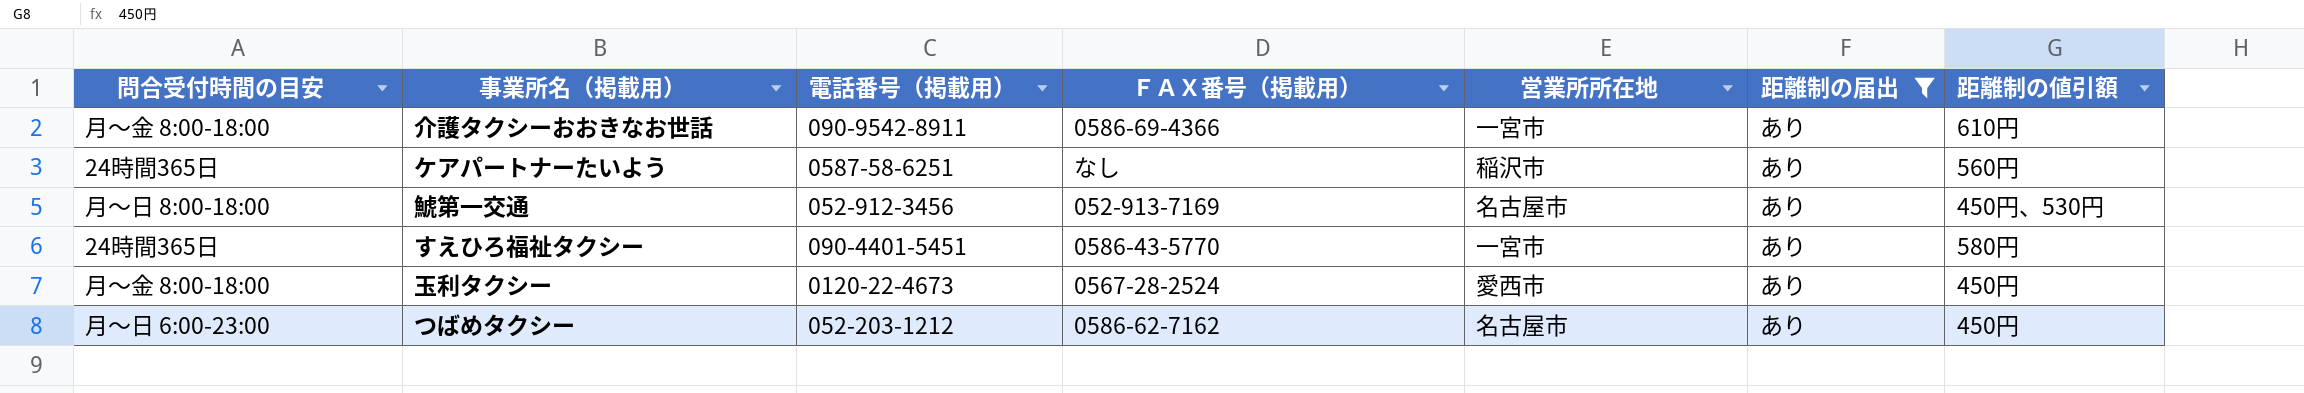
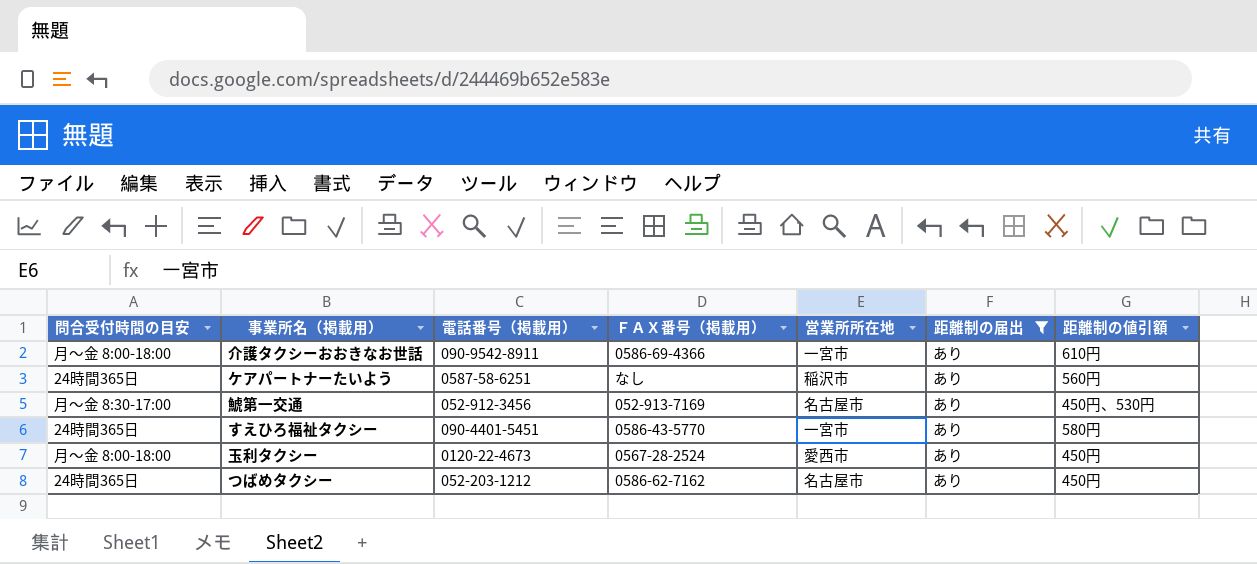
鯱第一交通 | 問合受付時間の目安: 月～日 8:00-18:00 -> 月～金 8:30-17:00
つばめタクシー | 問合受付時間の目安: 月～日 6:00-23:00 -> 24時間365日

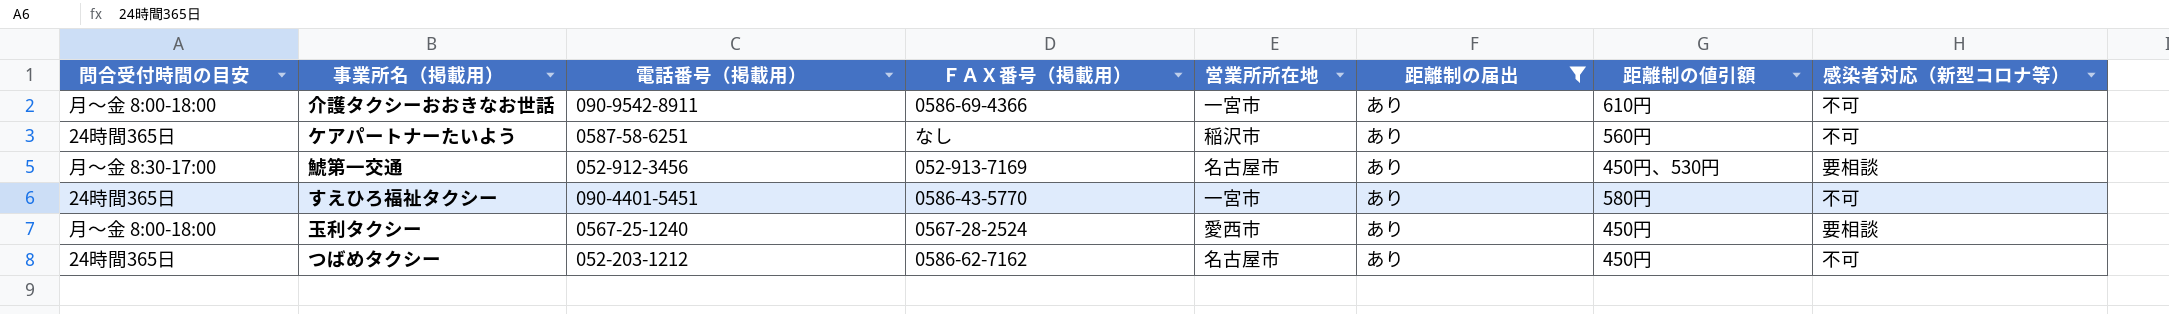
column 感染者対応（新型コロナ等） | position: none -> 8
玉利タクシー | 電話番号（掲載用）: 0120-22-4673 -> 0567-25-1240

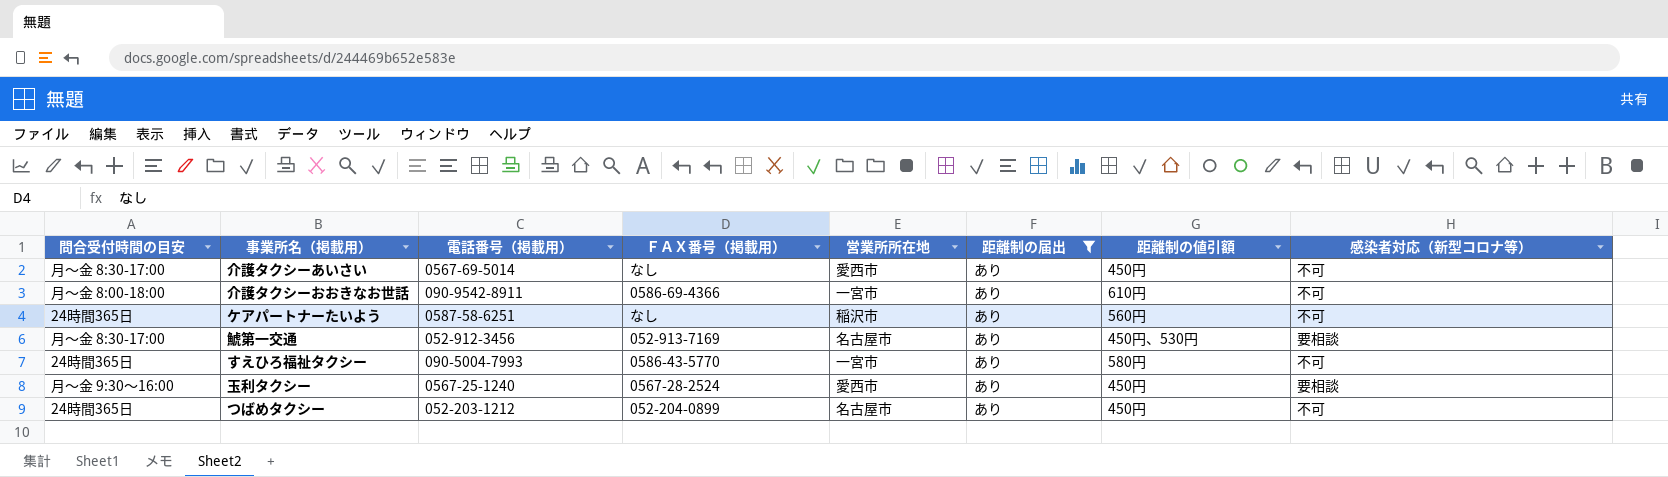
row 介護タクシーあいさい: none -> 月～金 8:30-17:00 | 0567-69-5014 | なし | 愛西市 | あり | 450円 | 不可
すえひろ福祉タクシー | 電話番号（掲載用）: 090-4401-5451 -> 090-5004-7993
玉利タクシー | 問合受付時間の目安: 月～金 8:00-18:00 -> 月～金 9:30～16:00
つばめタクシー | ＦＡＸ番号（掲載用）: 0586-62-7162 -> 052-204-0899

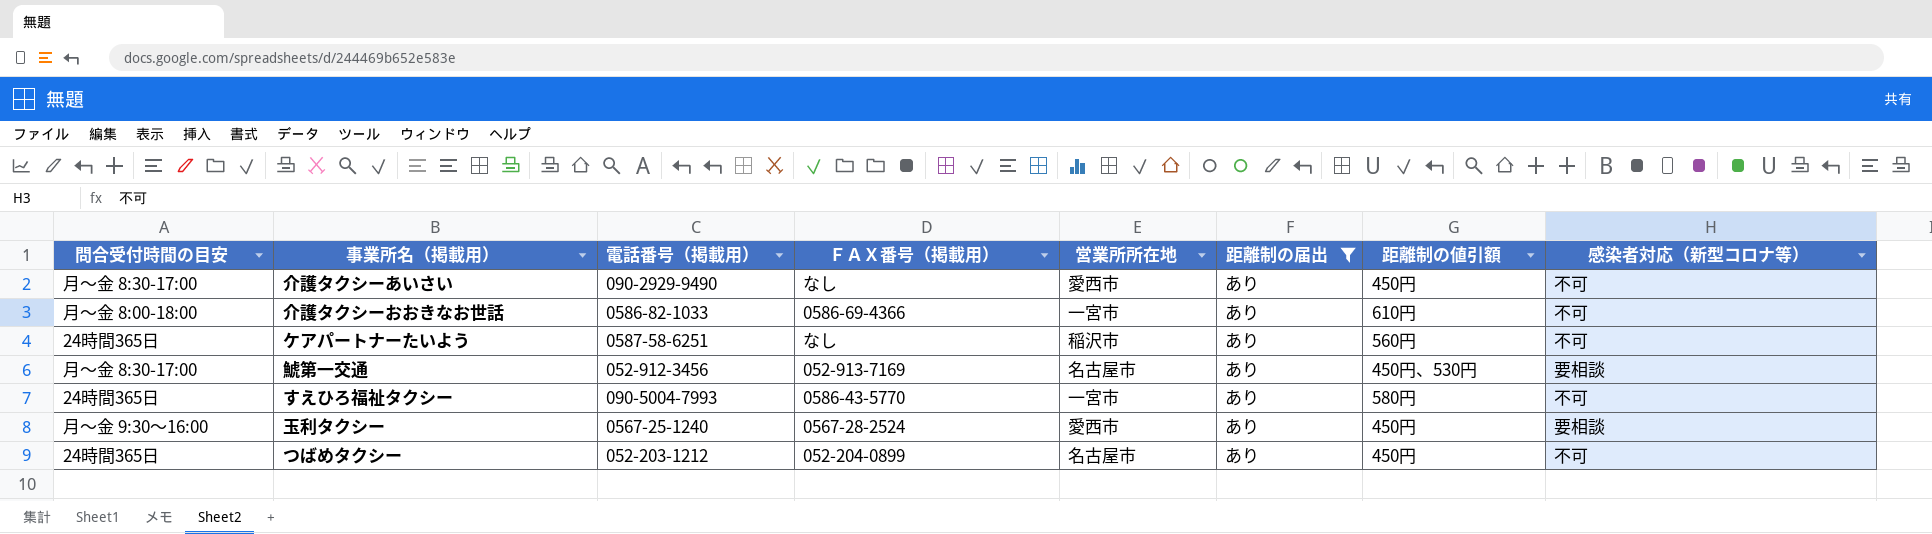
介護タクシーあいさい | 電話番号（掲載用）: 0567-69-5014 -> 090-2929-9490
介護タクシーおおきなお世話 | 電話番号（掲載用）: 090-9542-8911 -> 0586-82-1033

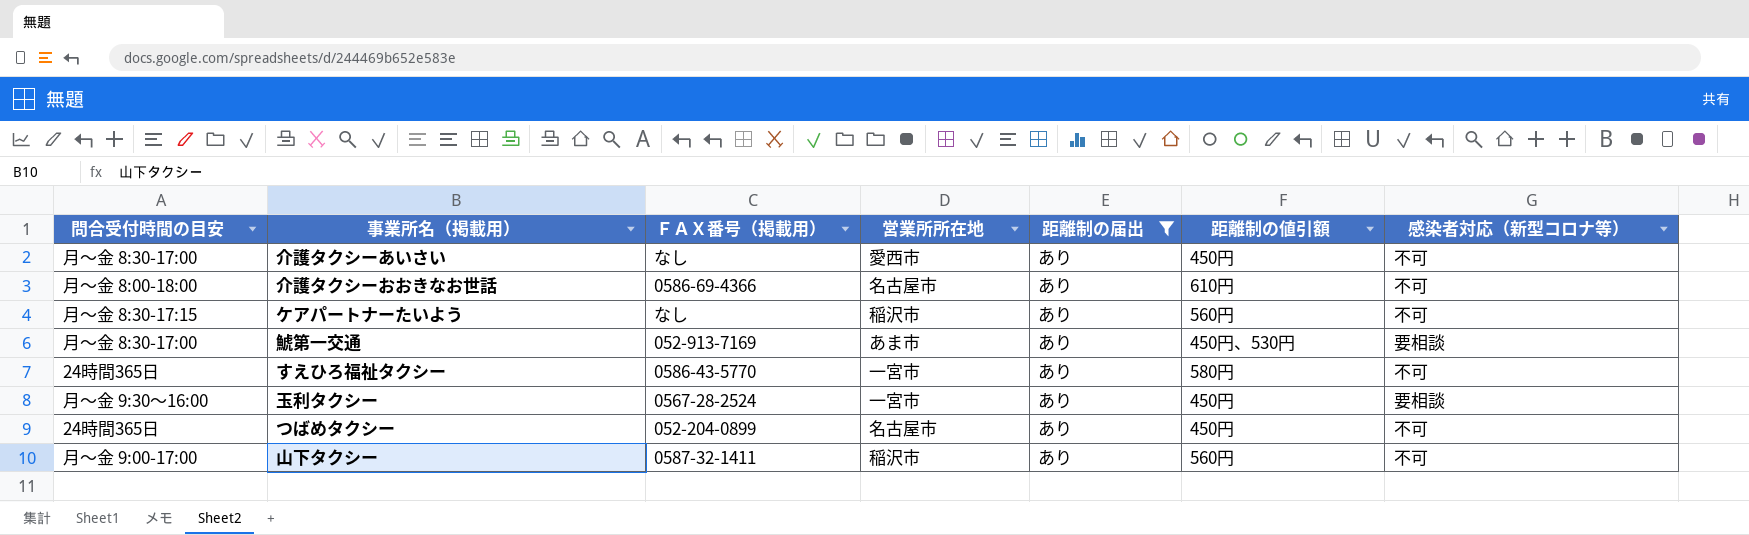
column 電話番号（掲載用） | position: 3 -> none
介護タクシーおおきなお世話 | 営業所所在地: 一宮市 -> 名古屋市
ケアパートナーたいよう | 問合受付時間の目安: 24時間365日 -> 月～金 8:30-17:15
鯱第一交通 | 営業所所在地: 名古屋市 -> あま市
玉利タクシー | 営業所所在地: 愛西市 -> 一宮市
row 山下タクシー: none -> 月～金 9:00-17:00 | 0587-32-1411 | 稲沢市 | あり | 560円 | 不可

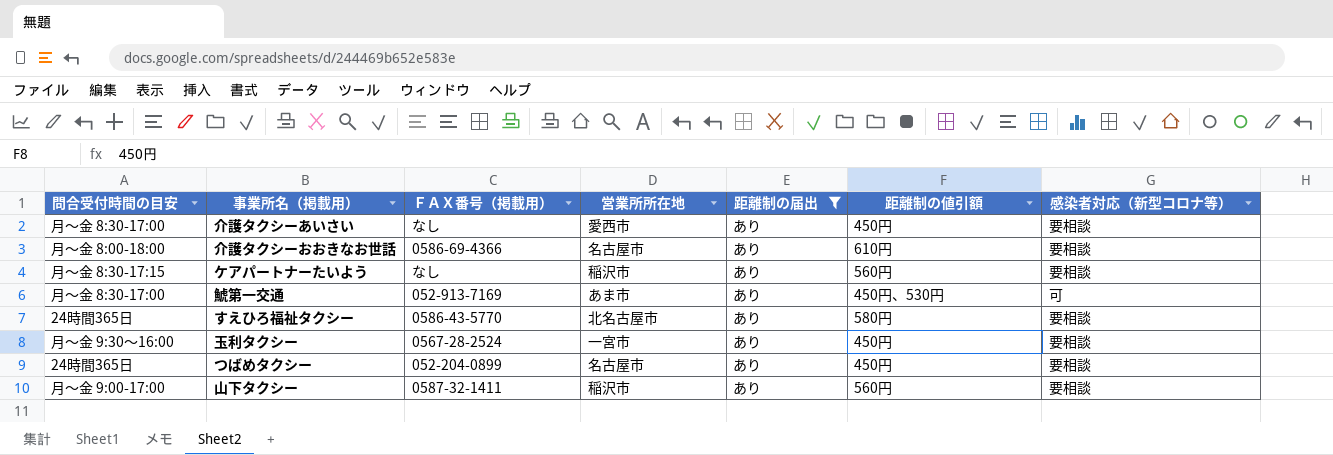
介護タクシーあいさい | 感染者対応（新型コロナ等）: 不可 -> 要相談
介護タクシーおおきなお世話 | 感染者対応（新型コロナ等）: 不可 -> 要相談
ケアパートナーたいよう | 感染者対応（新型コロナ等）: 不可 -> 要相談
鯱第一交通 | 感染者対応（新型コロナ等）: 要相談 -> 可
すえひろ福祉タクシー | 営業所所在地: 一宮市 -> 北名古屋市
すえひろ福祉タクシー | 感染者対応（新型コロナ等）: 不可 -> 要相談
つばめタクシー | 感染者対応（新型コロナ等）: 不可 -> 要相談
山下タクシー | 感染者対応（新型コロナ等）: 不可 -> 要相談

